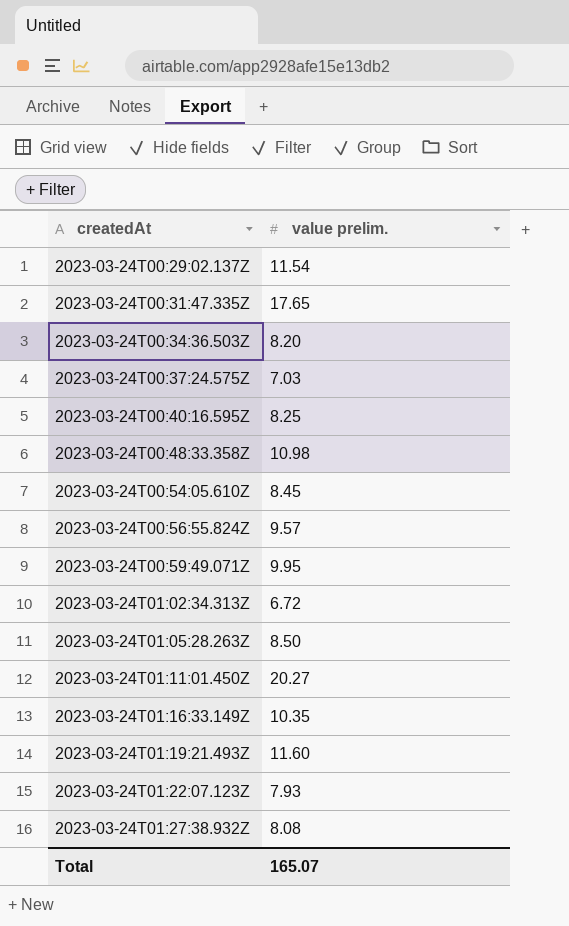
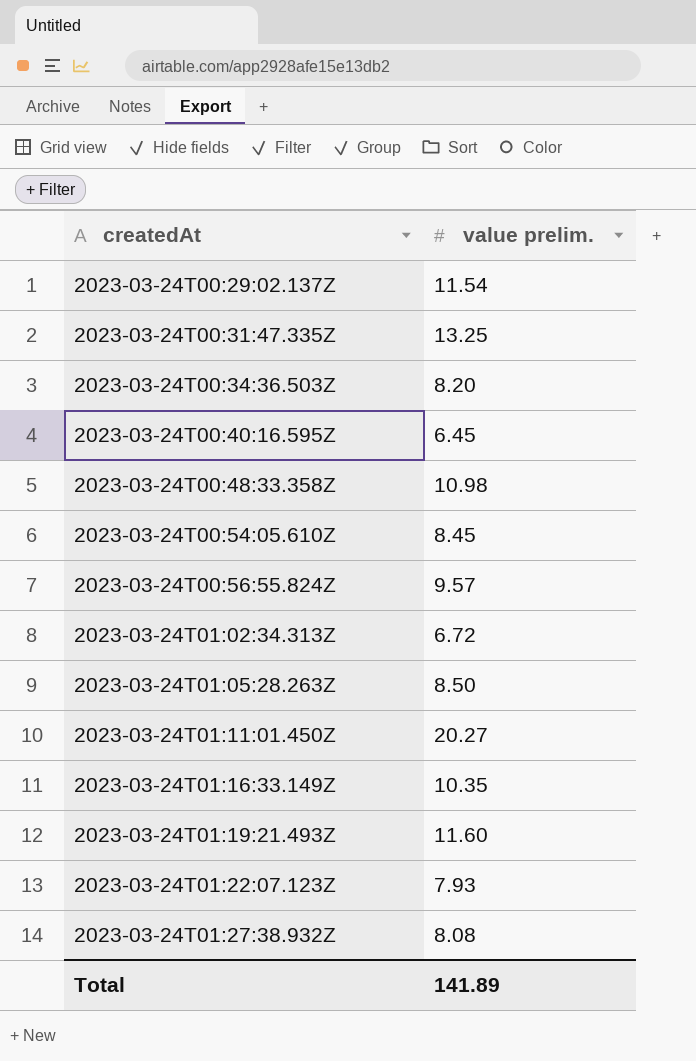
row 2023-03-24T00:37:24.575Z: 7.03 -> none
row 2023-03-24T00:59:49.071Z: 9.95 -> none
2023-03-24T00:31:47.335Z | value prelim.: 17.65 -> 13.25
2023-03-24T00:40:16.595Z | value prelim.: 8.25 -> 6.45
Total | value prelim.: 165.07 -> 141.89

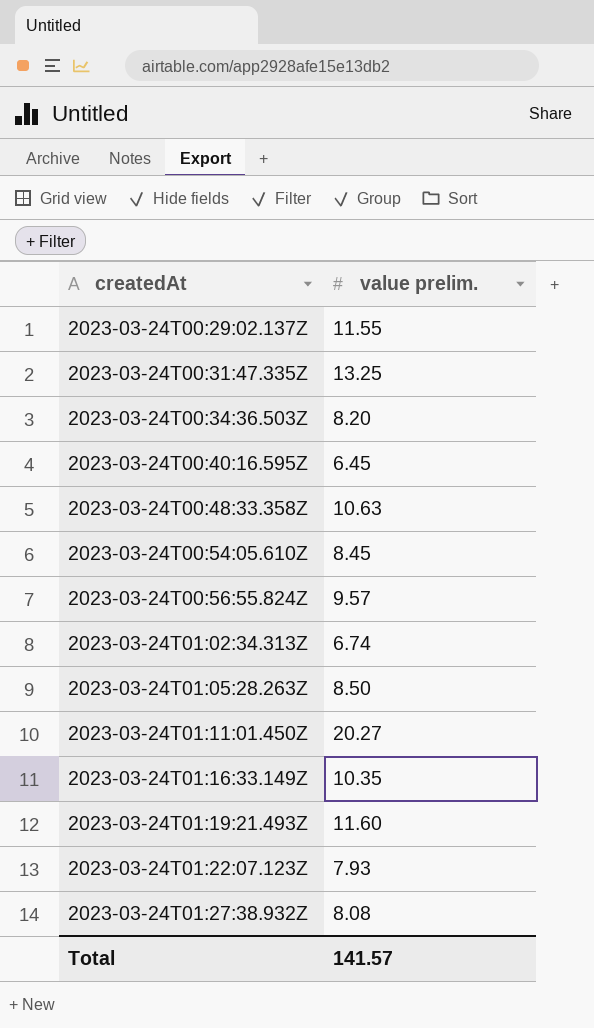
2023-03-24T00:29:02.137Z | value prelim.: 11.54 -> 11.55
2023-03-24T00:48:33.358Z | value prelim.: 10.98 -> 10.63
2023-03-24T01:02:34.313Z | value prelim.: 6.72 -> 6.74
Total | value prelim.: 141.89 -> 141.57

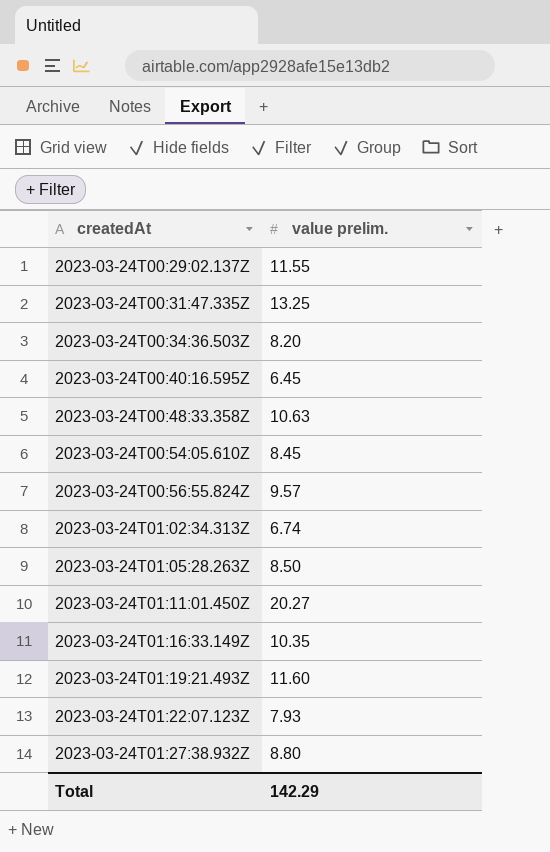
2023-03-24T01:27:38.932Z | value prelim.: 8.08 -> 8.80
Total | value prelim.: 141.57 -> 142.29

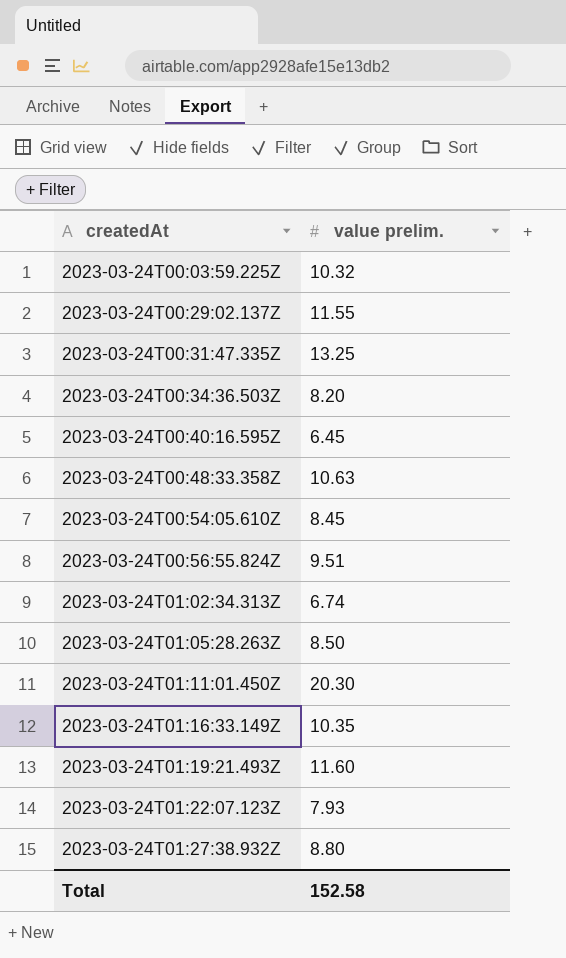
row 2023-03-24T00:03:59.225Z: none -> 10.32
2023-03-24T00:56:55.824Z | value prelim.: 9.57 -> 9.51
2023-03-24T01:11:01.450Z | value prelim.: 20.27 -> 20.30
Total | value prelim.: 142.29 -> 152.58

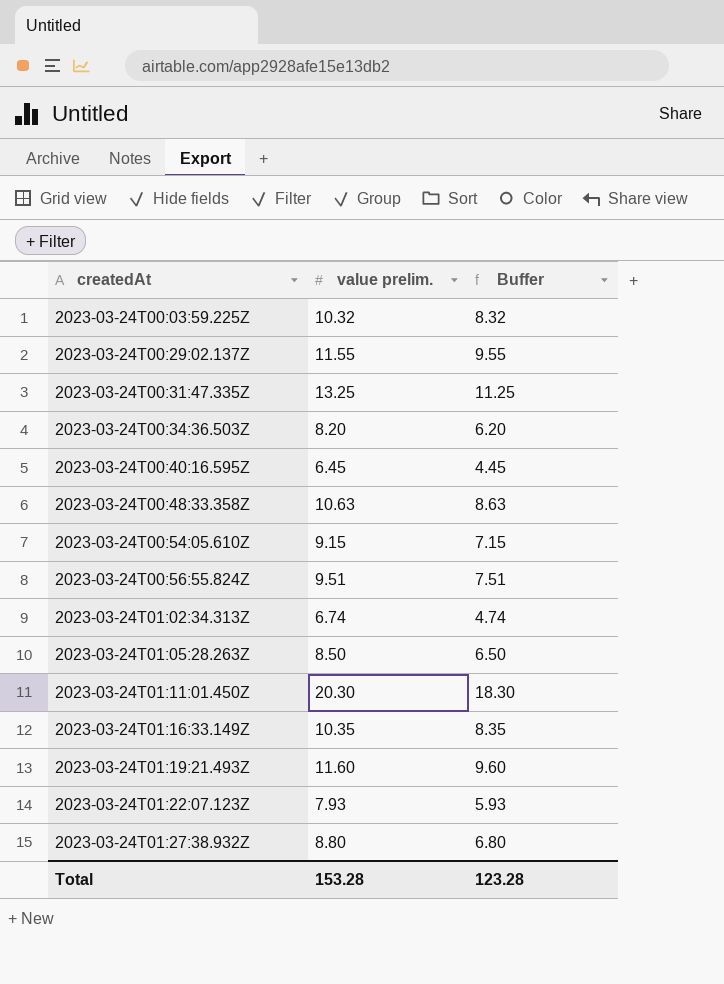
column Buffer | formula: none -> [value prelim.] - 2
2023-03-24T00:54:05.610Z | value prelim.: 8.45 -> 9.15
Total | value prelim.: 152.58 -> 153.28

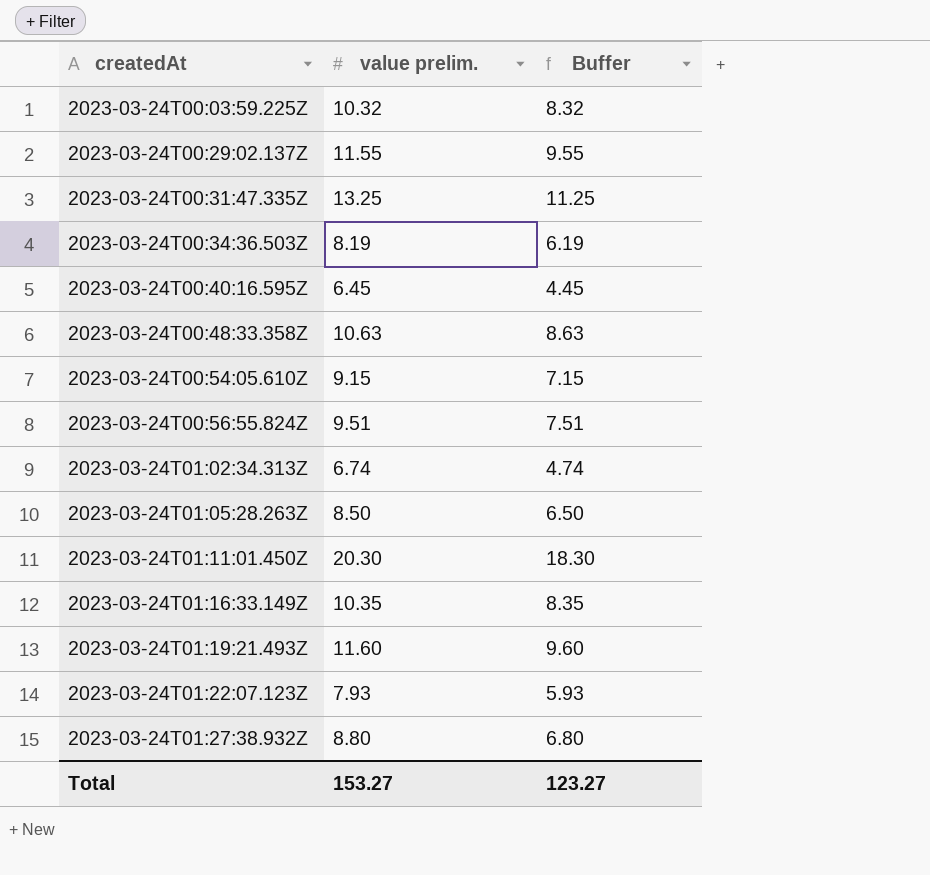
2023-03-24T00:34:36.503Z | value prelim.: 8.20 -> 8.19
2023-03-24T00:34:36.503Z | Buffer: 6.20 -> 6.19
Total | value prelim.: 153.28 -> 153.27
Total | Buffer: 123.28 -> 123.27

